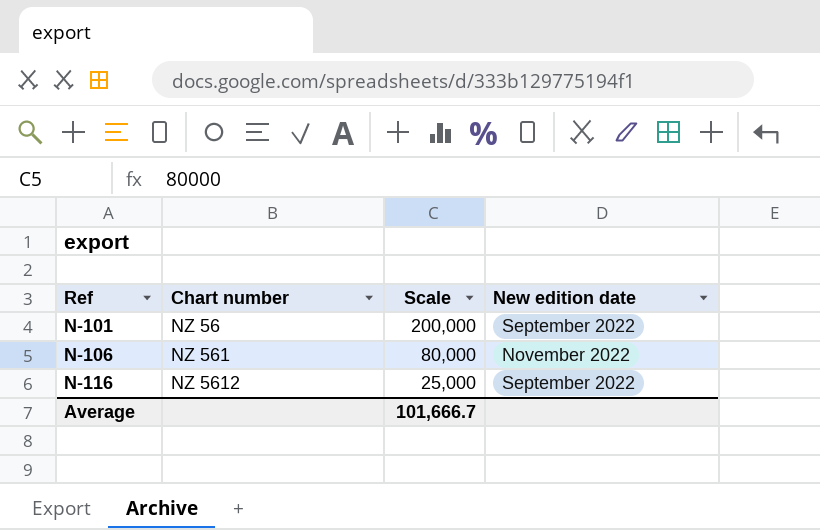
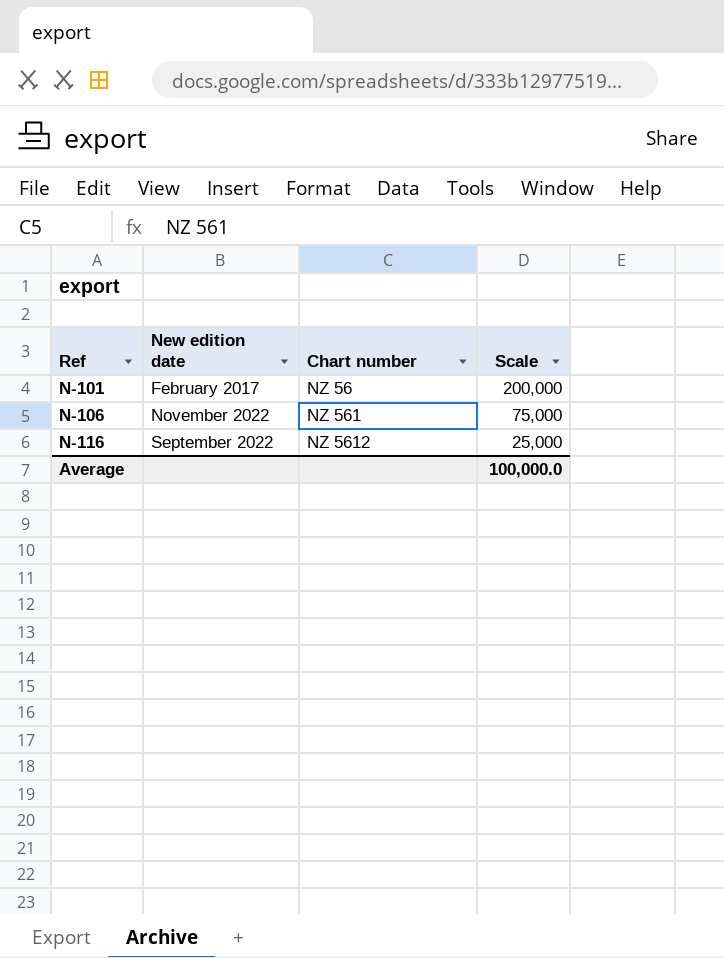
column New edition date | position: 4 -> 2
N-101 | New edition date: September 2022 -> February 2017
N-106 | Scale: 80,000 -> 75,000
Average | Scale: 101,666.7 -> 100,000.0

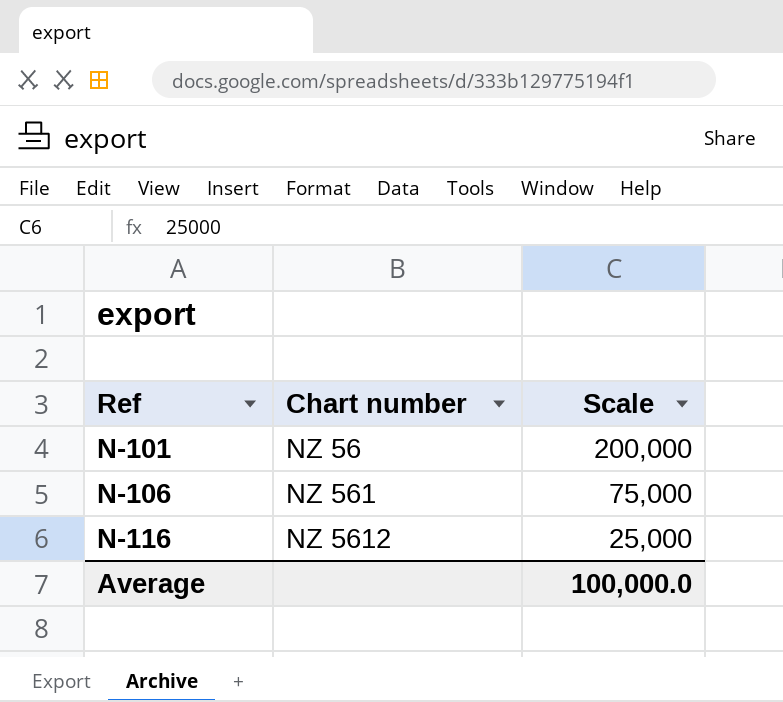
column New edition date | position: 2 -> none

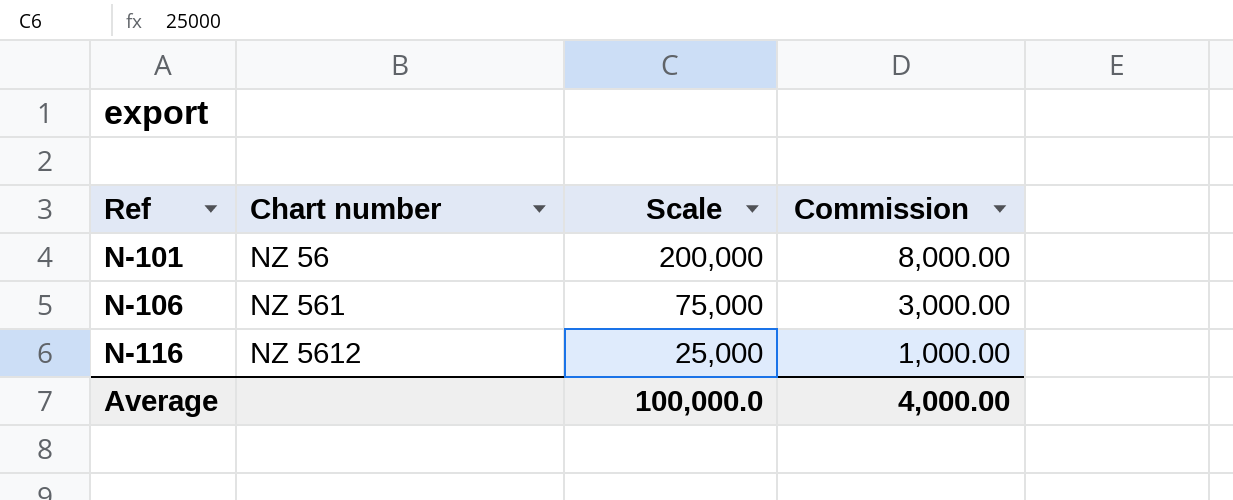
column Commission | formula: none -> [Scale] * 0.04

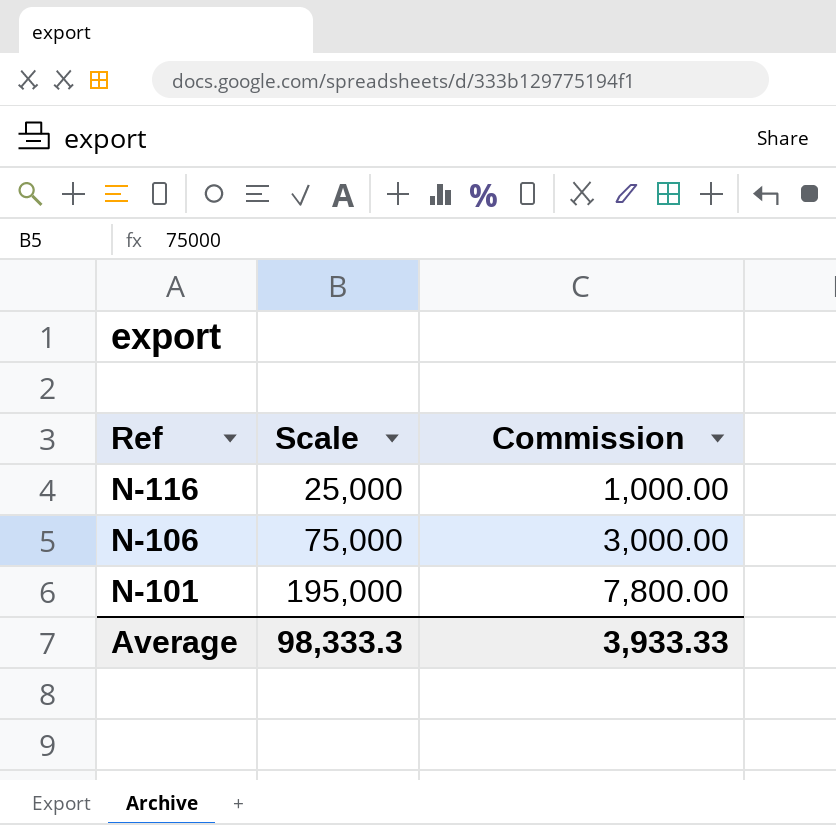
row order: Ref ascending -> Ref descending
column Chart number | position: 2 -> none
N-101 | Scale: 200,000 -> 195,000
N-101 | Commission: 8,000.00 -> 7,800.00
Average | Scale: 100,000.0 -> 98,333.3
Average | Commission: 4,000.00 -> 3,933.33

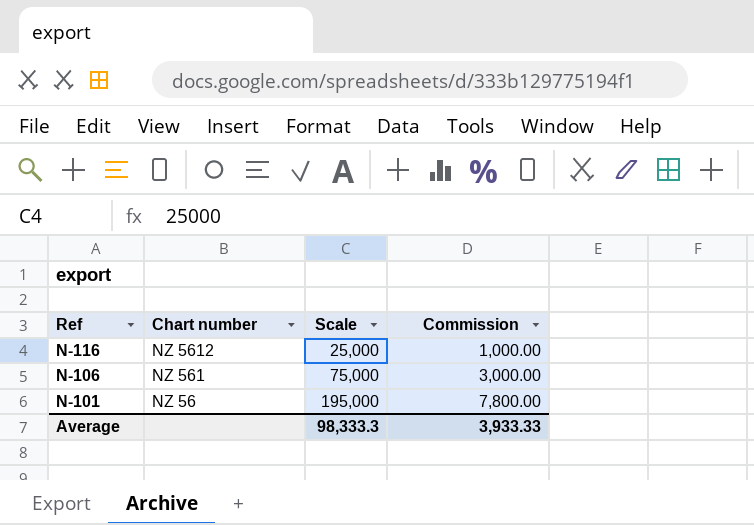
column Chart number | position: none -> 2

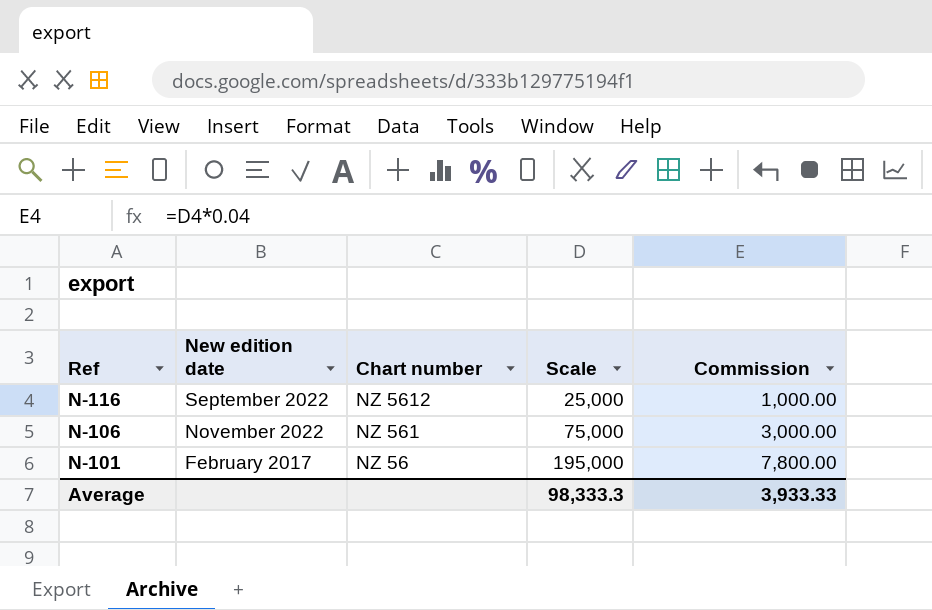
column New edition date | position: none -> 2

